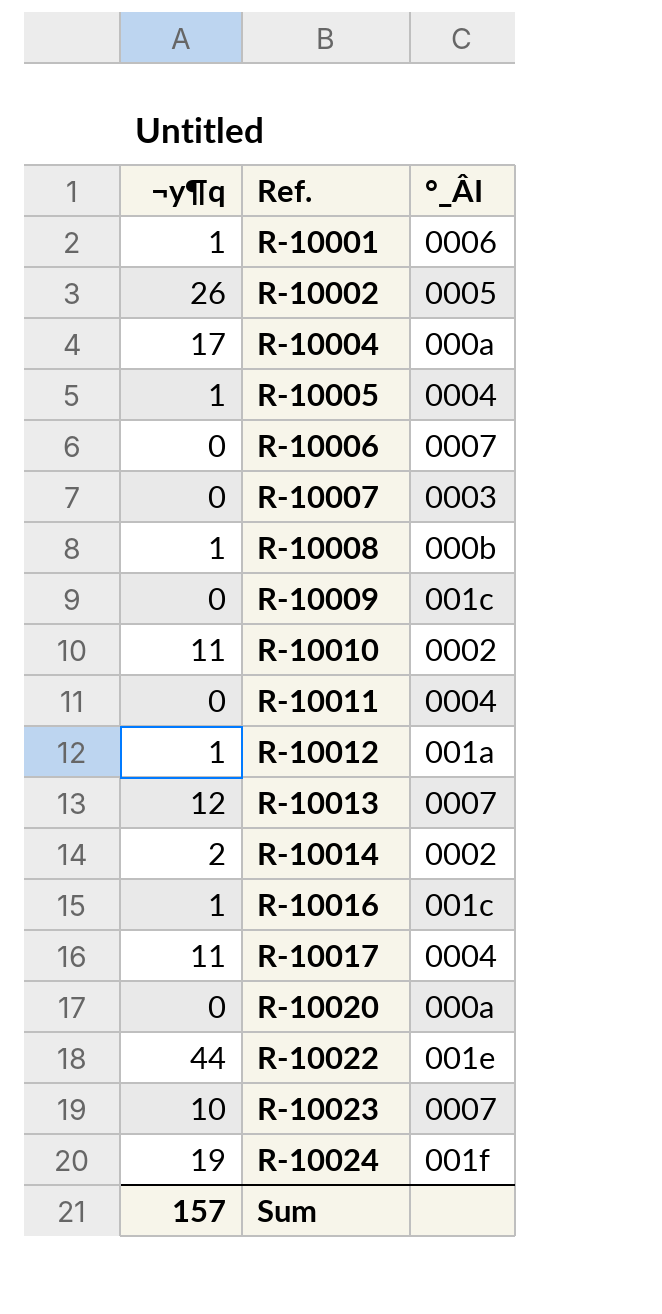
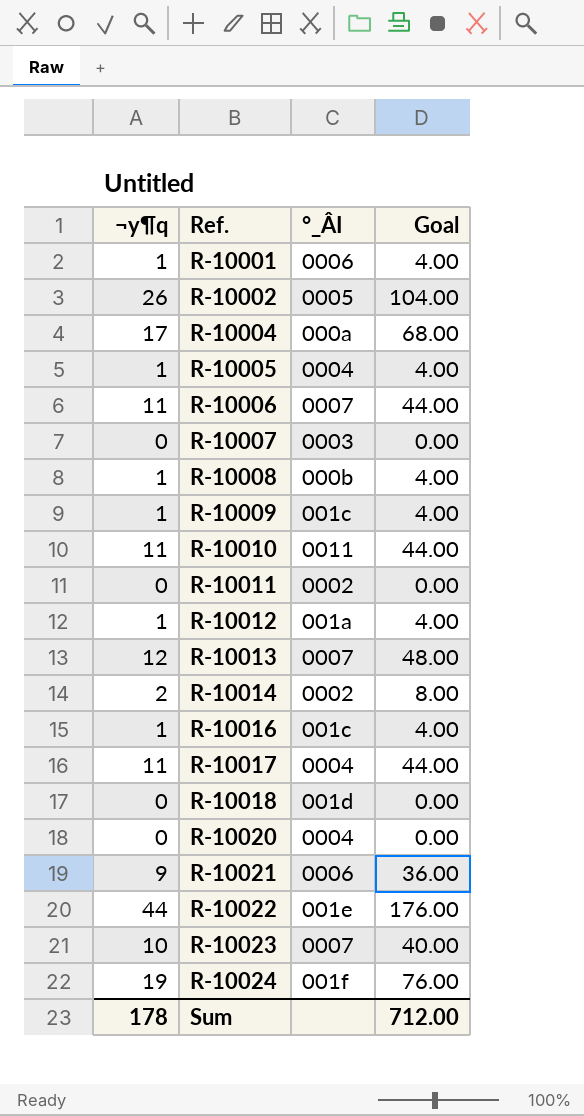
column Goal | formula: none -> [¬y¶q] * 4
R-10006 | ¬y¶q: 0 -> 11
R-10009 | ¬y¶q: 0 -> 1
R-10010 | °_ÂI: 0002 -> 0011
R-10011 | °_ÂI: 0004 -> 0002
row R-10018: none -> 0 | 001d | 0.00
R-10020 | °_ÂI: 000a -> 0004
row R-10021: none -> 9 | 0006 | 36.00
Sum | ¬y¶q: 157 -> 178

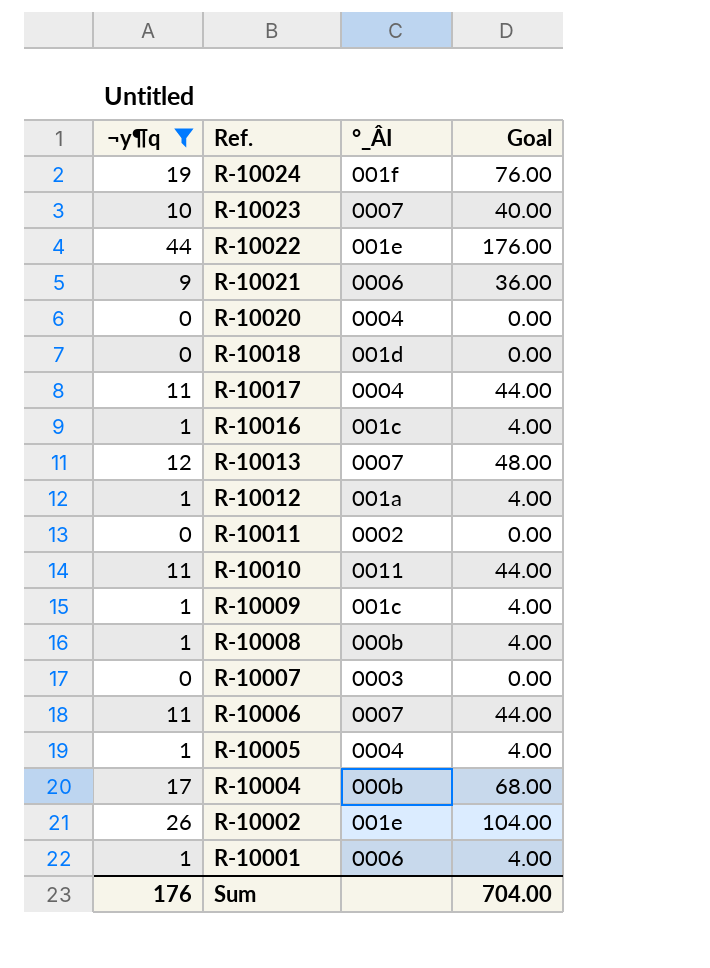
filter: none -> ¬y¶q != 2
row order: Ref. ascending -> Ref. descending
R-10004 | °_ÂI: 000a -> 000b
R-10002 | °_ÂI: 0005 -> 001e
Sum | ¬y¶q: 178 -> 176
Sum | Goal: 712.00 -> 704.00

